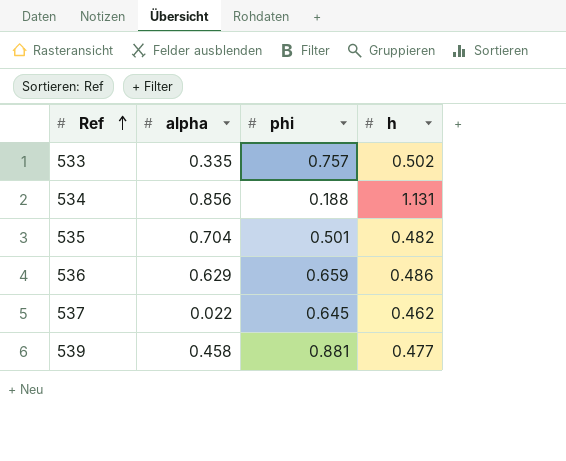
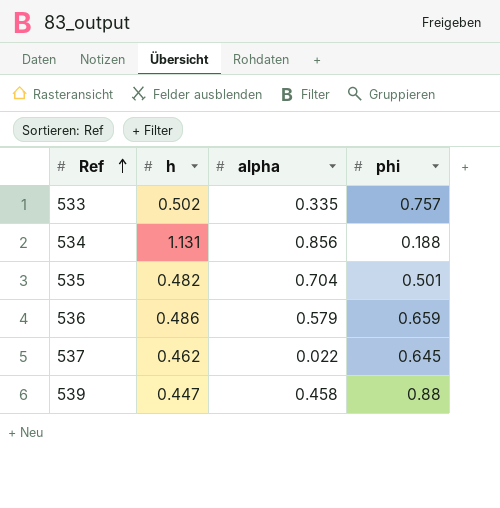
column h | position: 4 -> 2
536 | alpha: 0.629 -> 0.579
539 | h: 0.477 -> 0.447
539 | phi: 0.881 -> 0.88

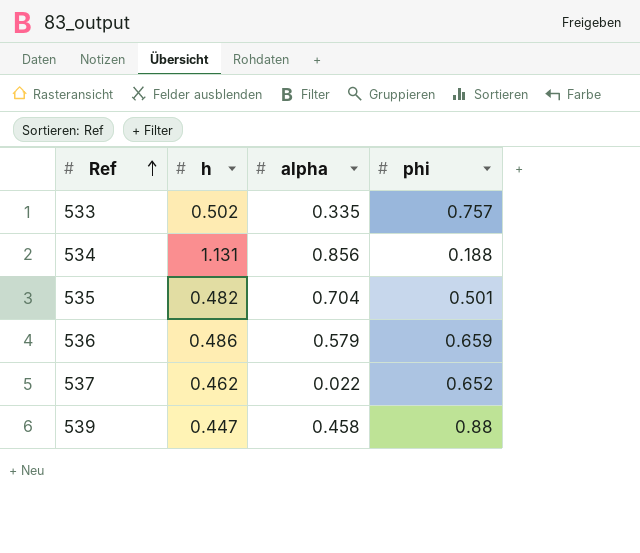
537 | phi: 0.645 -> 0.652

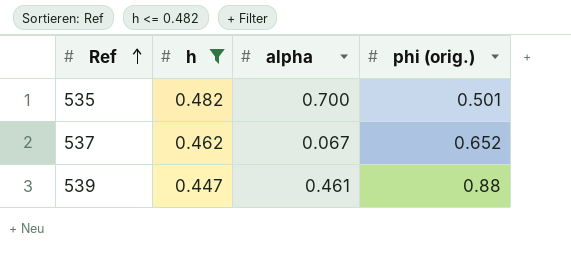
filter: none -> h <= 0.482
column name: phi -> phi (orig.)
535 | alpha: 0.704 -> 0.700
537 | alpha: 0.022 -> 0.067
539 | alpha: 0.458 -> 0.461

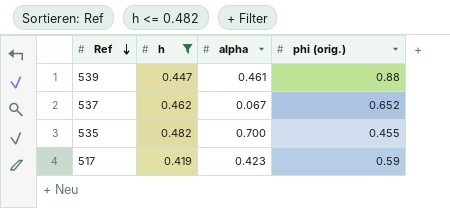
row order: Ref ascending -> Ref descending
535 | phi (orig.): 0.501 -> 0.455
row 517: none -> 0.419 | 0.423 | 0.59

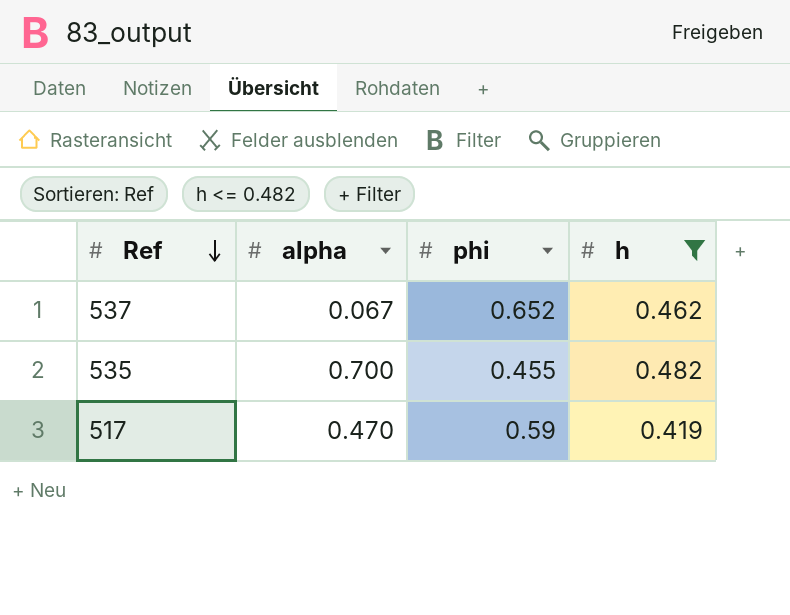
column name: phi (orig.) -> phi
column h | position: 2 -> 4
row 539: 0.447 | 0.461 | 0.88 -> none
517 | alpha: 0.423 -> 0.470

